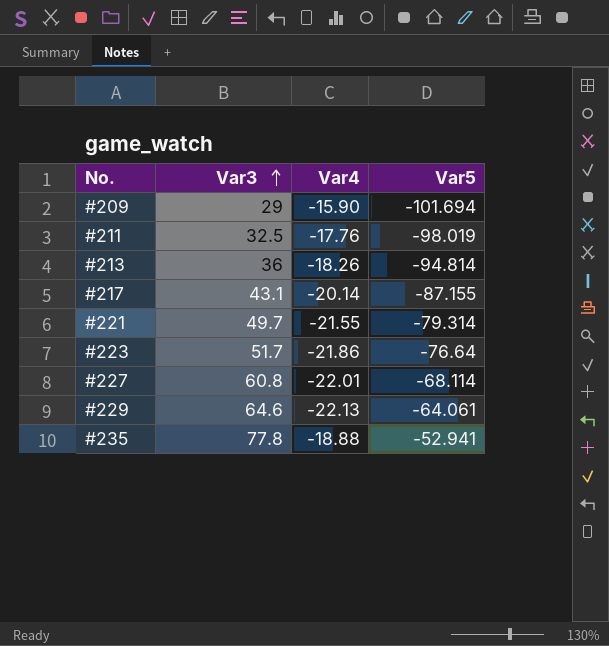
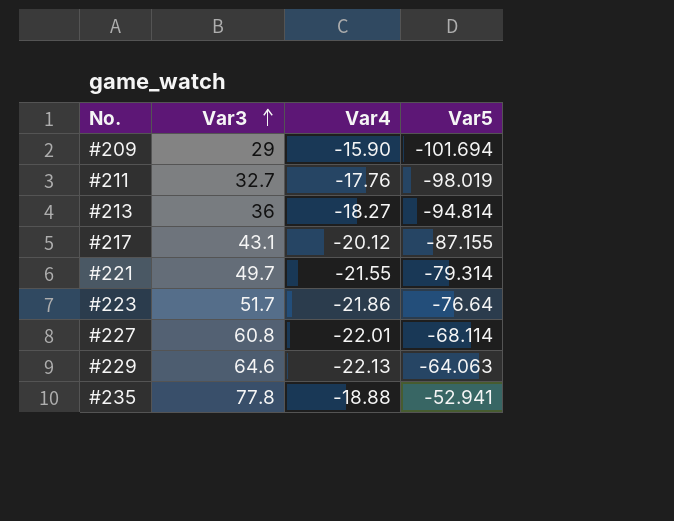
#211 | Var3: 32.5 -> 32.7
#213 | Var4: -18.26 -> -18.27
#217 | Var4: -20.14 -> -20.12
#229 | Var5: -64.061 -> -64.063

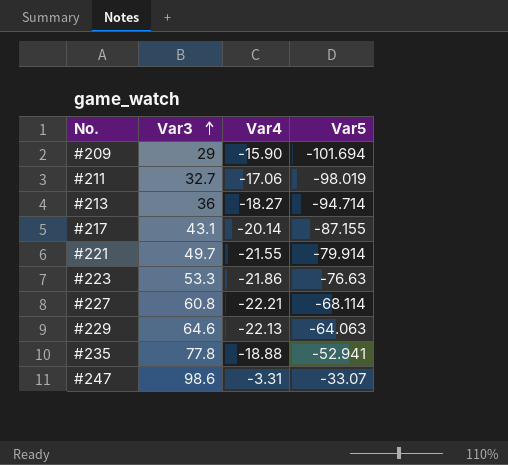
#211 | Var4: -17.76 -> -17.06
#213 | Var5: -94.814 -> -94.714
#217 | Var4: -20.12 -> -20.14
#221 | Var5: -79.314 -> -79.914
#223 | Var3: 51.7 -> 53.3
#223 | Var5: -76.64 -> -76.63
#227 | Var4: -22.01 -> -22.21
row #247: none -> 98.6 | -3.31 | -33.07

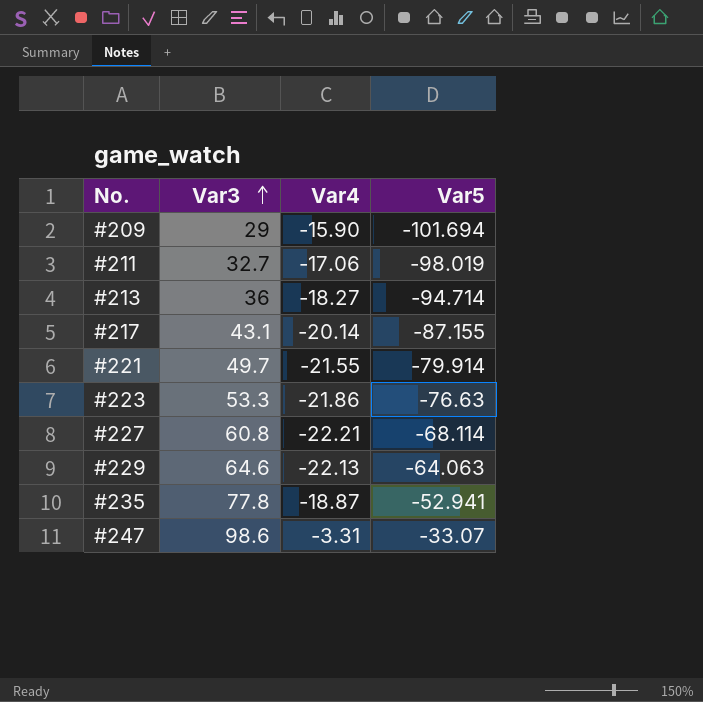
#235 | Var4: -18.88 -> -18.87

